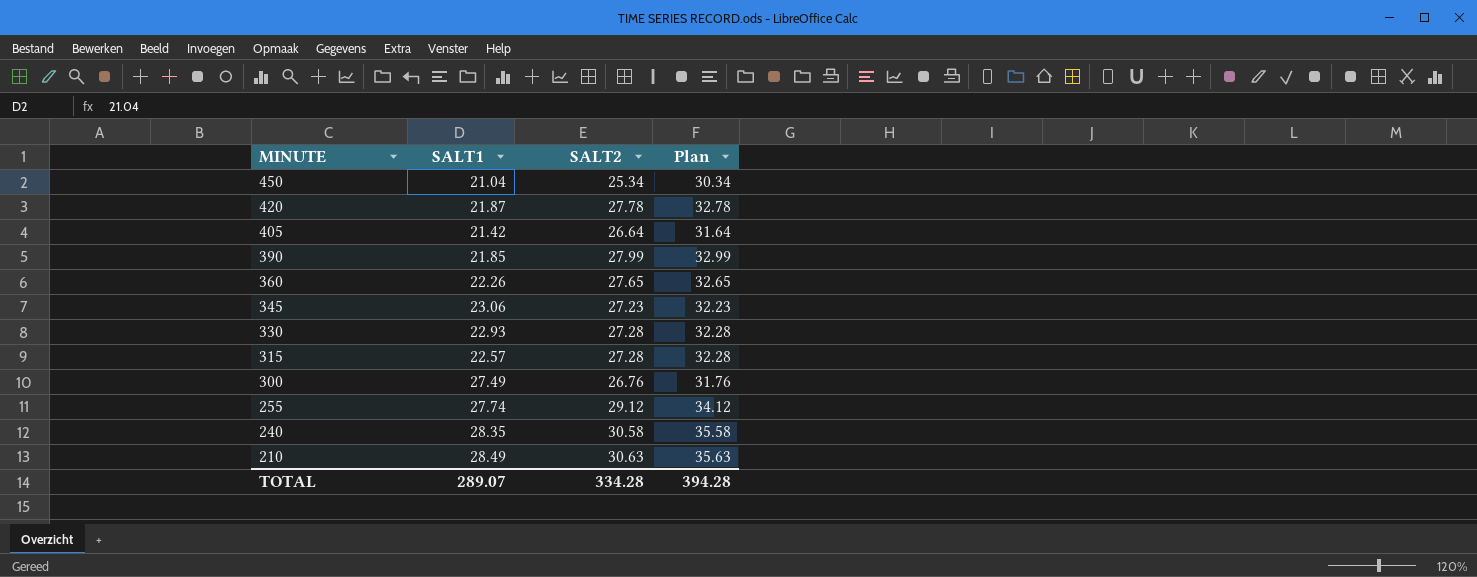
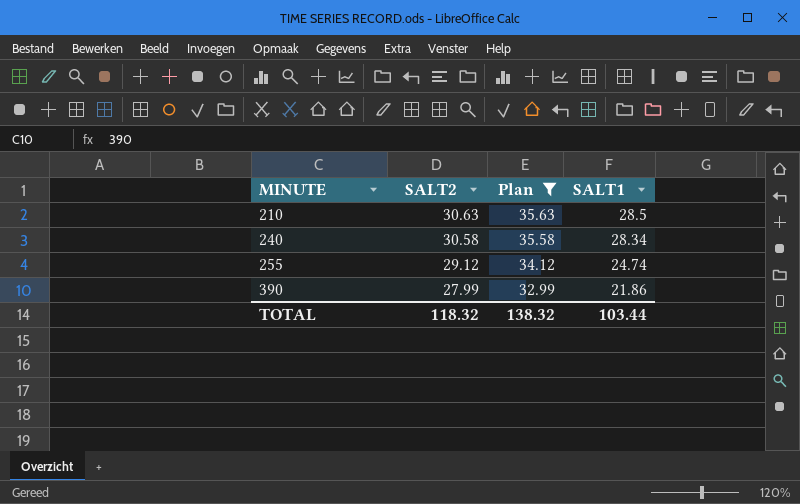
filter: none -> Plan >= 32.99
row order: MINUTE descending -> MINUTE ascending
column SALT1 | position: 2 -> 4
210 | SALT1: 28.49 -> 28.5
240 | SALT1: 28.35 -> 28.34
255 | SALT1: 27.74 -> 24.74
390 | SALT1: 21.85 -> 21.86
TOTAL | SALT2: 334.28 -> 118.32
TOTAL | Plan: 394.28 -> 138.32
TOTAL | SALT1: 289.07 -> 103.44

